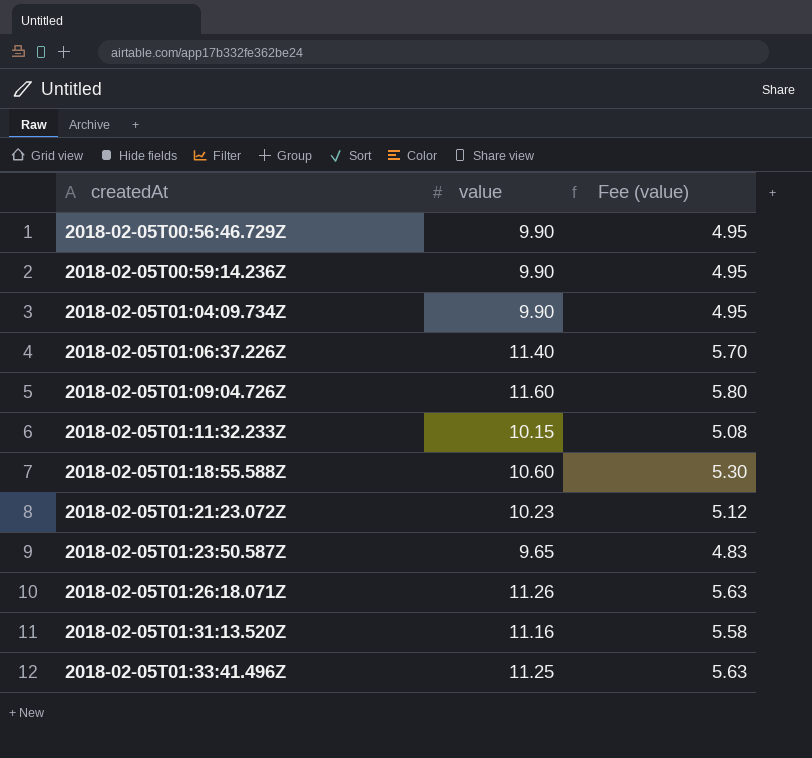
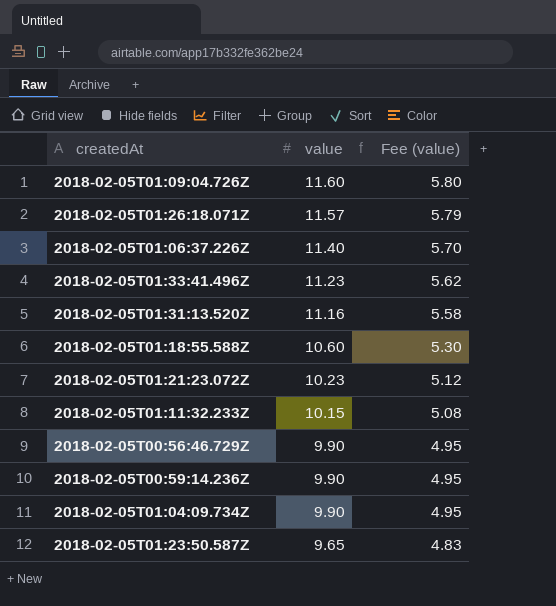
row order: createdAt ascending -> value descending
2018-02-05T01:26:18.071Z | value: 11.26 -> 11.57
2018-02-05T01:26:18.071Z | Fee (value): 5.63 -> 5.79
2018-02-05T01:33:41.496Z | value: 11.25 -> 11.23
2018-02-05T01:33:41.496Z | Fee (value): 5.63 -> 5.62

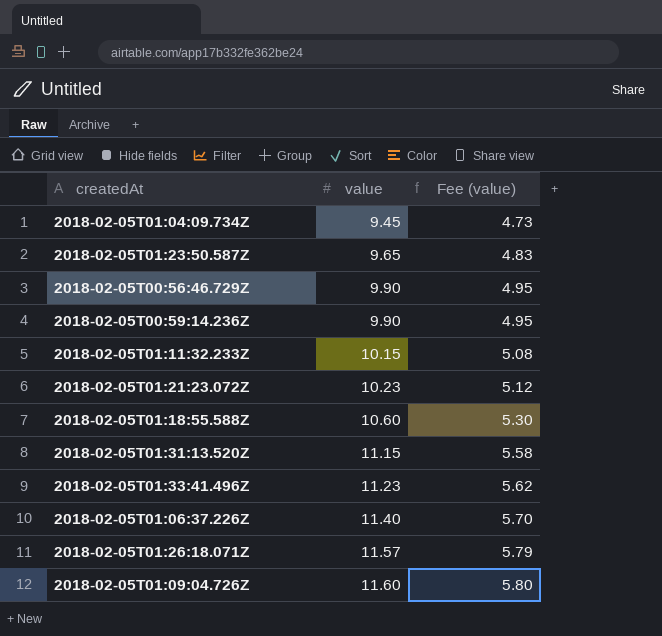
row order: value descending -> value ascending
2018-02-05T01:04:09.734Z | value: 9.90 -> 9.45
2018-02-05T01:04:09.734Z | Fee (value): 4.95 -> 4.73
2018-02-05T01:31:13.520Z | value: 11.16 -> 11.15

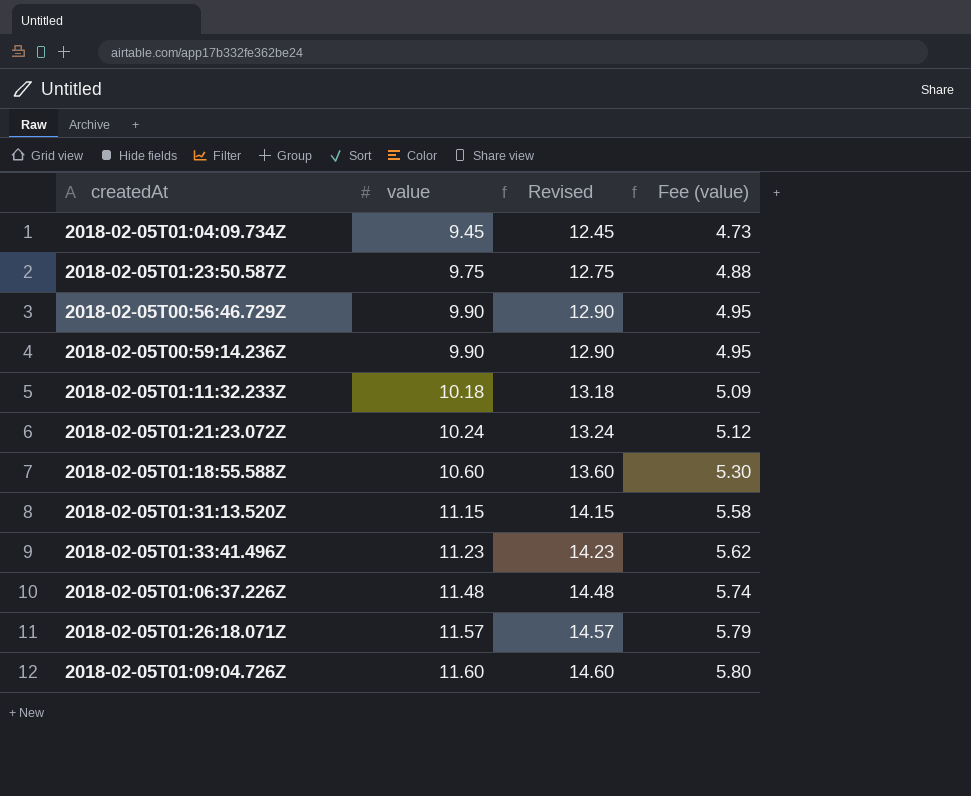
column Revised | formula: none -> [value] + 3
2018-02-05T01:23:50.587Z | value: 9.65 -> 9.75
2018-02-05T01:23:50.587Z | Fee (value): 4.83 -> 4.88
2018-02-05T01:11:32.233Z | value: 10.15 -> 10.18
2018-02-05T01:11:32.233Z | Fee (value): 5.08 -> 5.09
2018-02-05T01:21:23.072Z | value: 10.23 -> 10.24
2018-02-05T01:06:37.226Z | value: 11.40 -> 11.48
2018-02-05T01:06:37.226Z | Fee (value): 5.70 -> 5.74

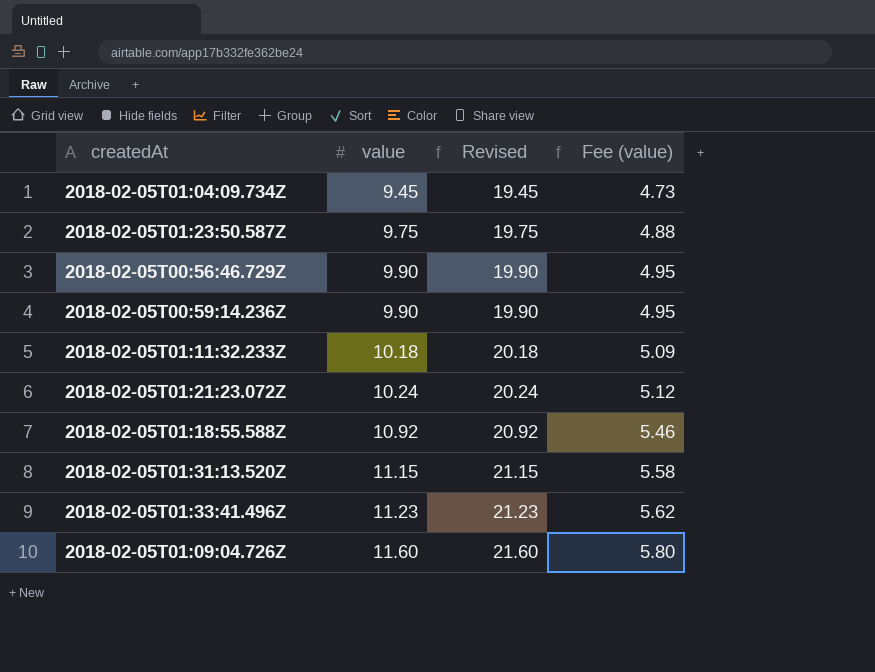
column Revised | formula: [value] + 3 -> [value] + 10
row 2018-02-05T01:06:37.226Z: 11.48 | 14.48 | 5.74 -> none
row 2018-02-05T01:26:18.071Z: 11.57 | 14.57 | 5.79 -> none
2018-02-05T01:18:55.588Z | value: 10.60 -> 10.92
2018-02-05T01:18:55.588Z | Fee (value): 5.30 -> 5.46

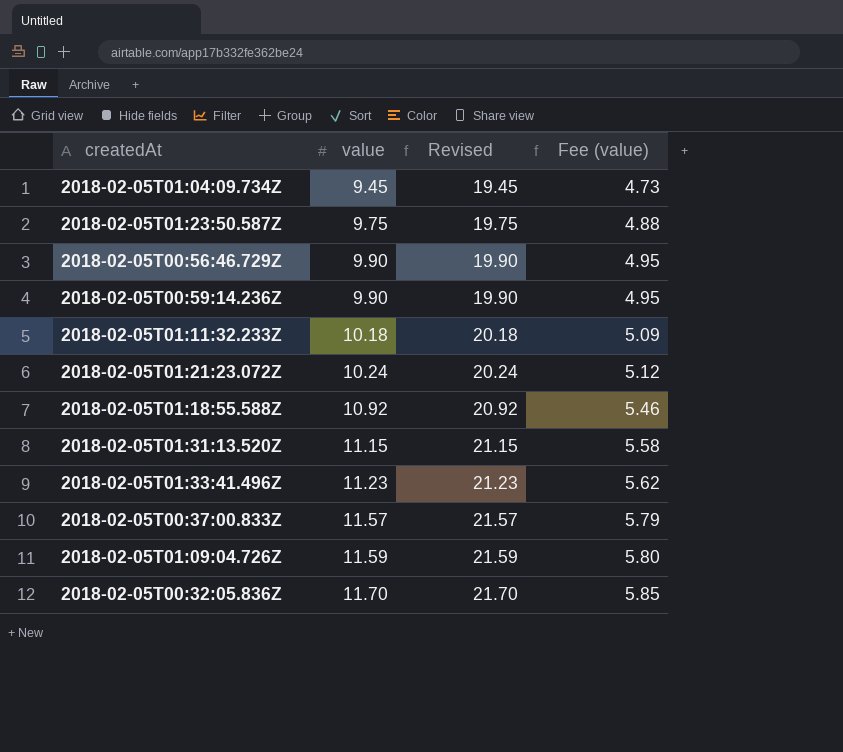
row 2018-02-05T00:37:00.833Z: none -> 11.57 | 21.57 | 5.79
2018-02-05T01:09:04.726Z | value: 11.60 -> 11.59
2018-02-05T01:09:04.726Z | Revised: 21.60 -> 21.59
row 2018-02-05T00:32:05.836Z: none -> 11.70 | 21.70 | 5.85

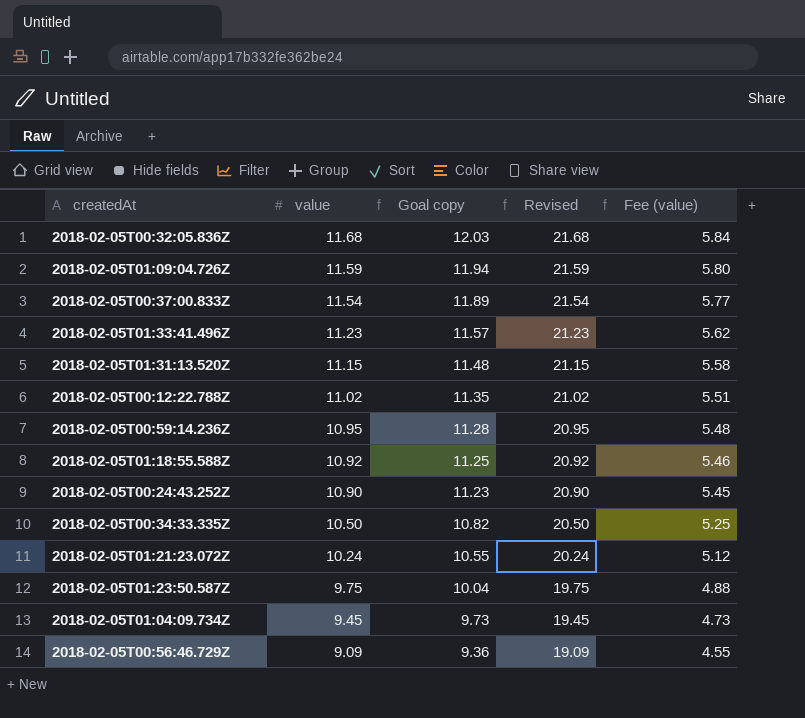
row order: value ascending -> value descending
column Goal copy | formula: none -> [value] * 1.03
row 2018-02-05T01:11:32.233Z: 10.18 | 20.18 | 5.09 -> none
2018-02-05T00:32:05.836Z | value: 11.70 -> 11.68
2018-02-05T00:32:05.836Z | Revised: 21.70 -> 21.68
2018-02-05T00:32:05.836Z | Fee (value): 5.85 -> 5.84
2018-02-05T00:37:00.833Z | value: 11.57 -> 11.54
2018-02-05T00:37:00.833Z | Revised: 21.57 -> 21.54
2018-02-05T00:37:00.833Z | Fee (value): 5.79 -> 5.77
row 2018-02-05T00:12:22.788Z: none -> 11.02 | 11.35 | 21.02 | 5.51
2018-02-05T00:59:14.236Z | value: 9.90 -> 10.95
2018-02-05T00:59:14.236Z | Revised: 19.90 -> 20.95
2018-02-05T00:59:14.236Z | Fee (value): 4.95 -> 5.48
row 2018-02-05T00:24:43.252Z: none -> 10.90 | 11.23 | 20.90 | 5.45
row 2018-02-05T00:34:33.335Z: none -> 10.50 | 10.82 | 20.50 | 5.25
2018-02-05T00:56:46.729Z | value: 9.90 -> 9.09
2018-02-05T00:56:46.729Z | Revised: 19.90 -> 19.09
2018-02-05T00:56:46.729Z | Fee (value): 4.95 -> 4.55

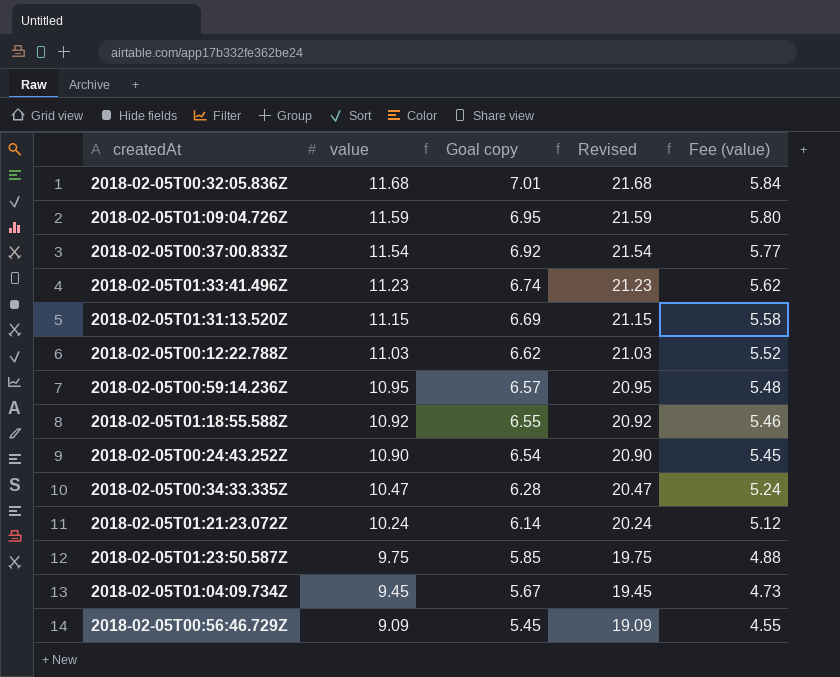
column Goal copy | formula: [value] * 1.03 -> [value] * 0.6
2018-02-05T00:12:22.788Z | value: 11.02 -> 11.03
2018-02-05T00:12:22.788Z | Revised: 21.02 -> 21.03
2018-02-05T00:12:22.788Z | Fee (value): 5.51 -> 5.52
2018-02-05T00:34:33.335Z | value: 10.50 -> 10.47
2018-02-05T00:34:33.335Z | Revised: 20.50 -> 20.47
2018-02-05T00:34:33.335Z | Fee (value): 5.25 -> 5.24

